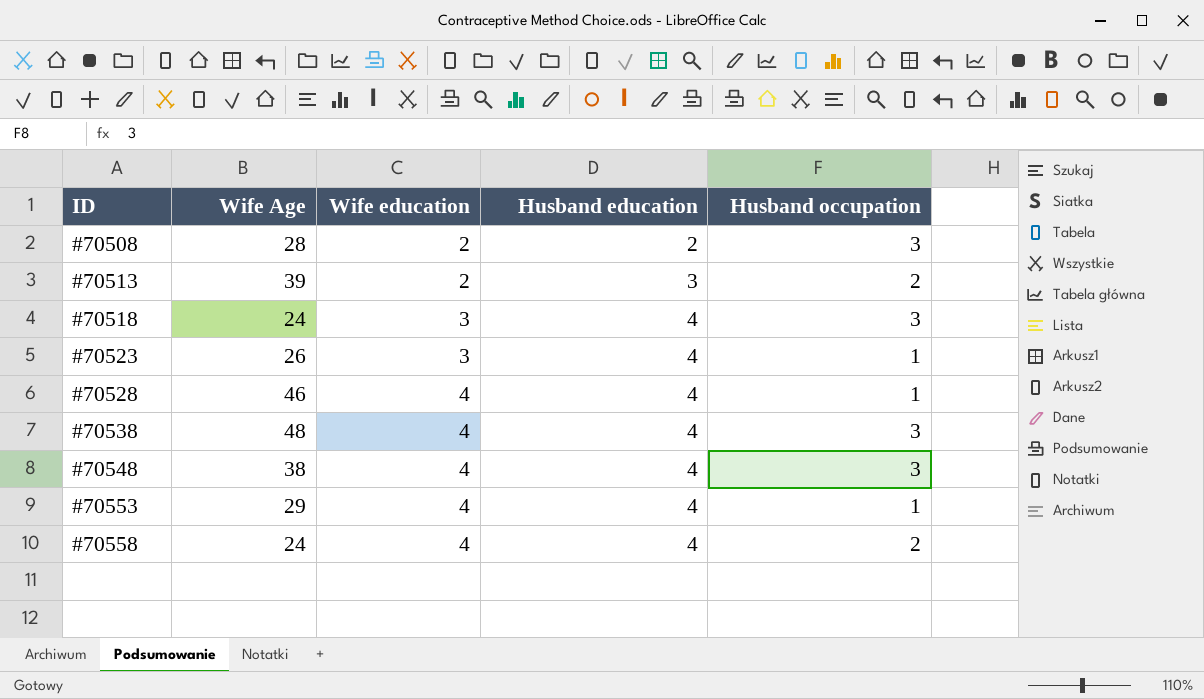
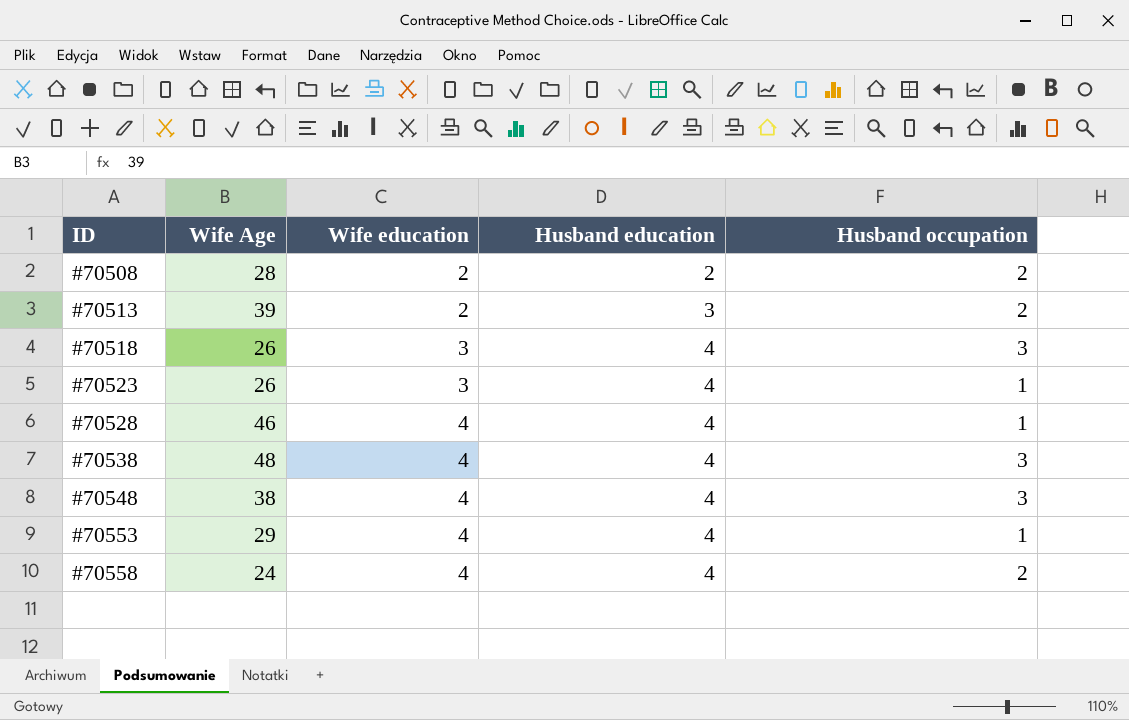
#70508 | Husband occupation: 3 -> 2
#70518 | Wife Age: 24 -> 26

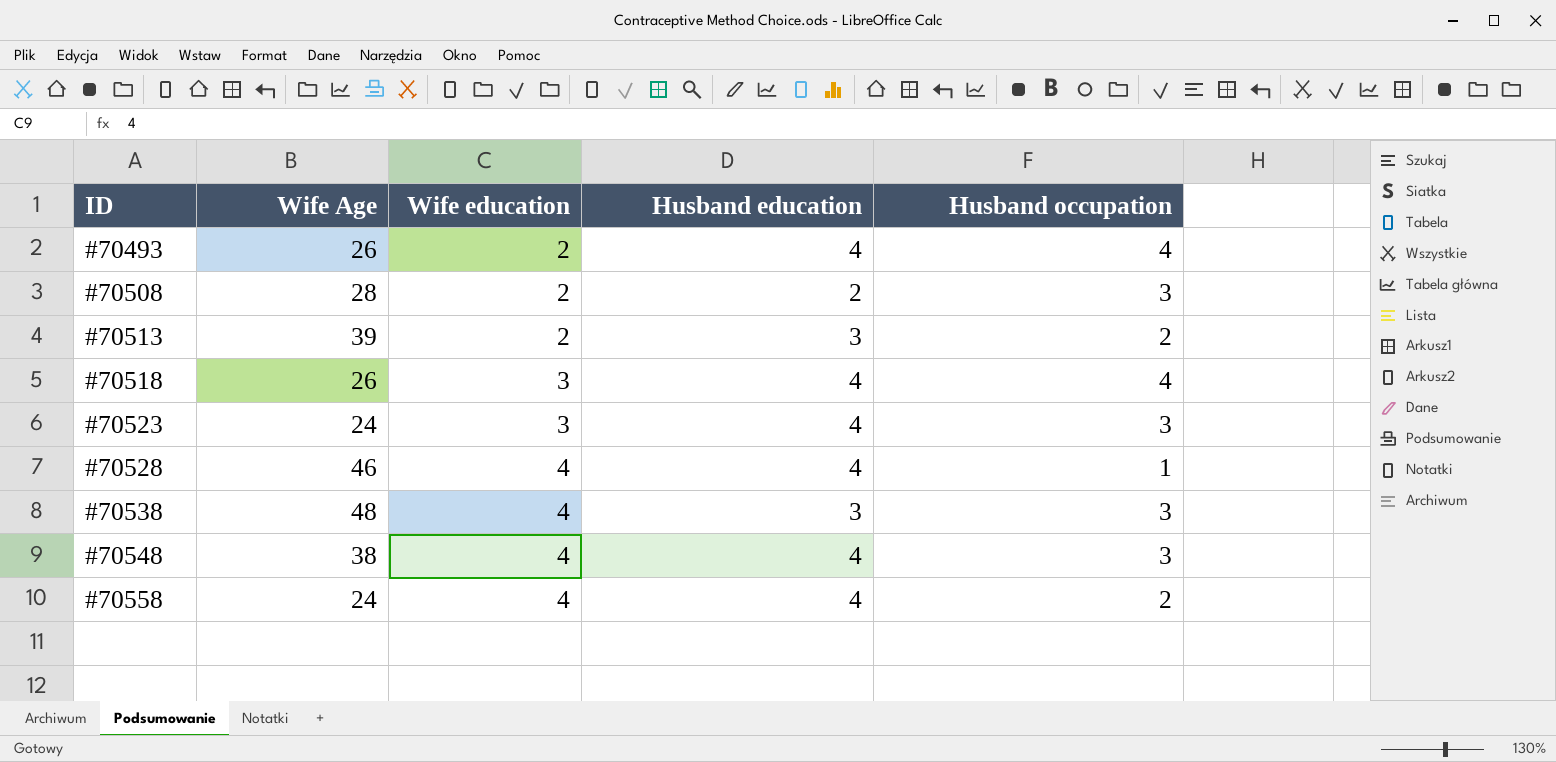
row #70553: 29 | 4 | 4 | 1 -> none
row #70493: none -> 26 | 2 | 4 | 4
#70508 | Husband occupation: 2 -> 3
#70518 | Husband occupation: 3 -> 4
#70523 | Wife Age: 26 -> 24
#70523 | Husband occupation: 1 -> 3
#70538 | Husband education: 4 -> 3

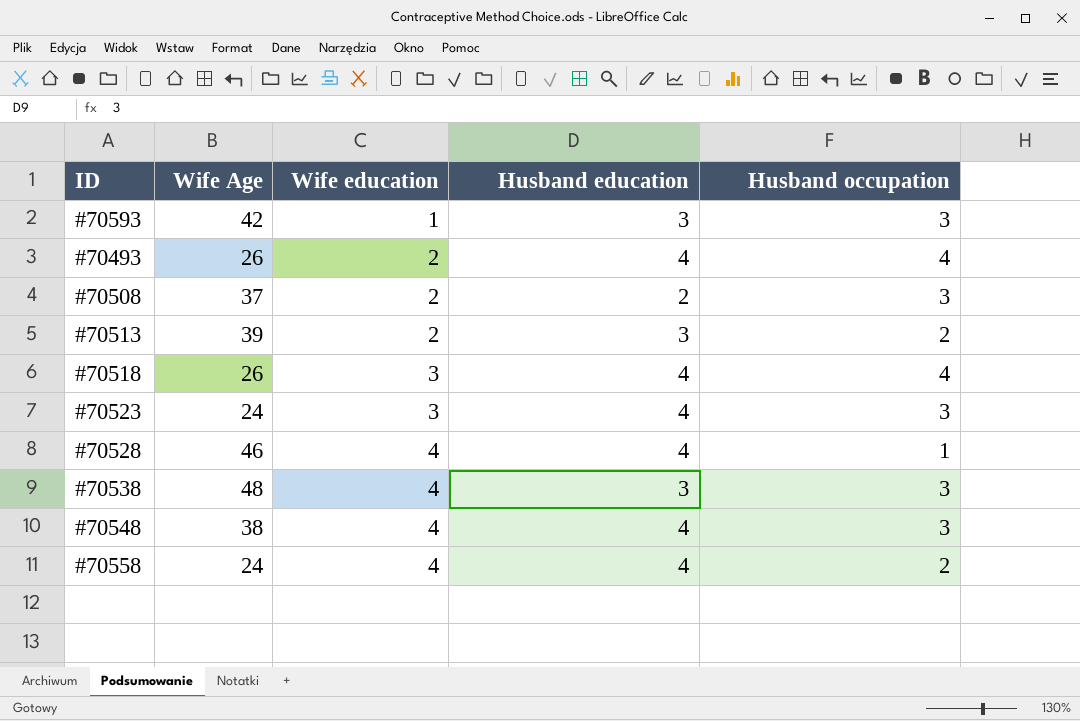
row #70593: none -> 42 | 1 | 3 | 3
#70508 | Wife Age: 28 -> 37

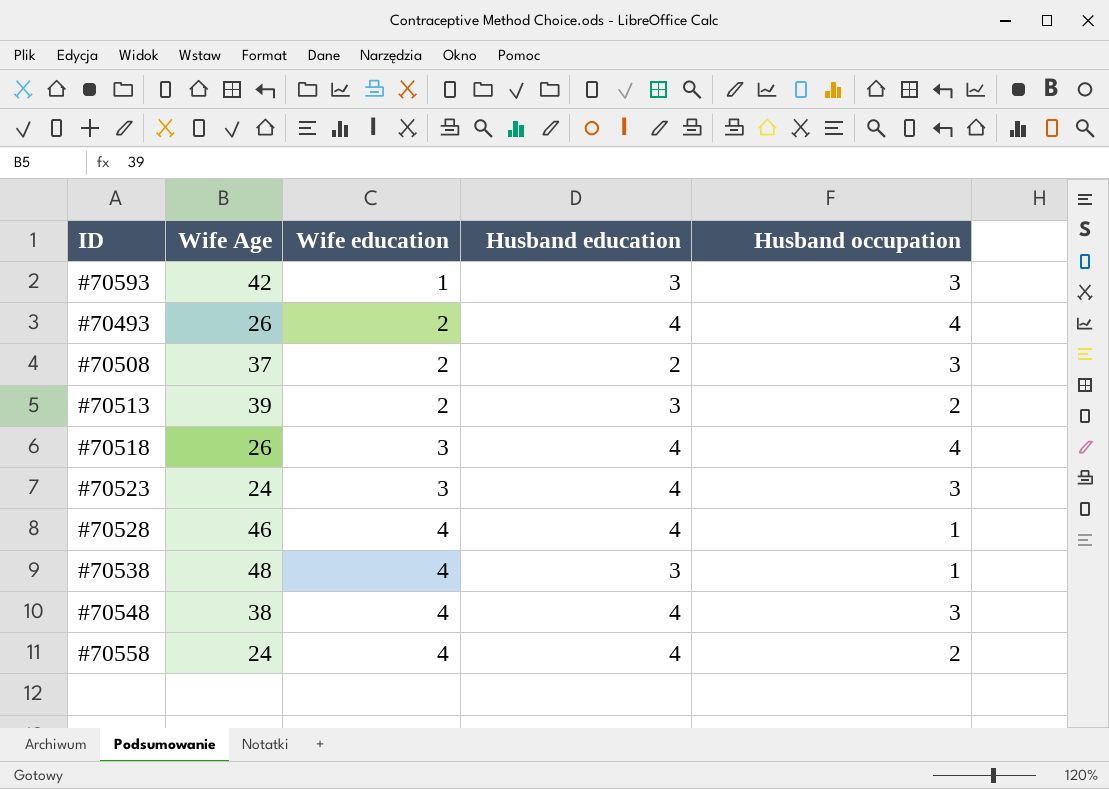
#70538 | Husband occupation: 3 -> 1

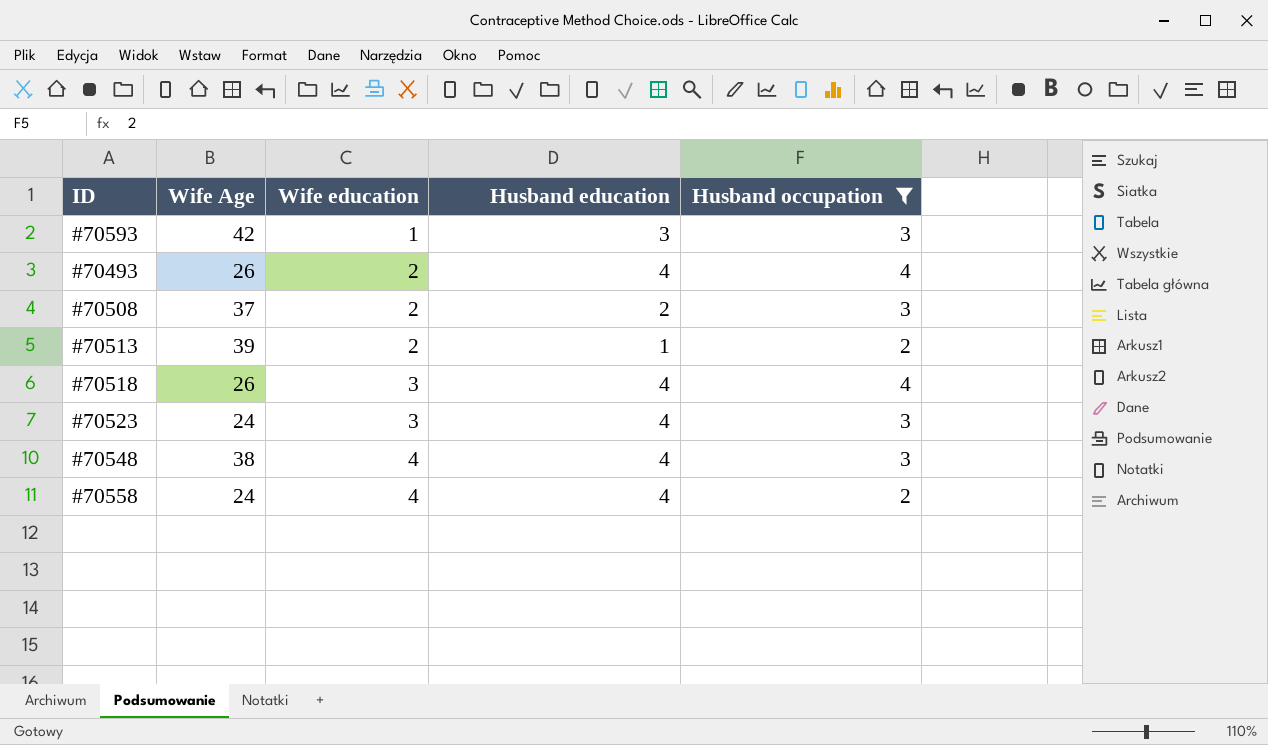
filter: none -> Husband occupation != 1
#70513 | Husband education: 3 -> 1

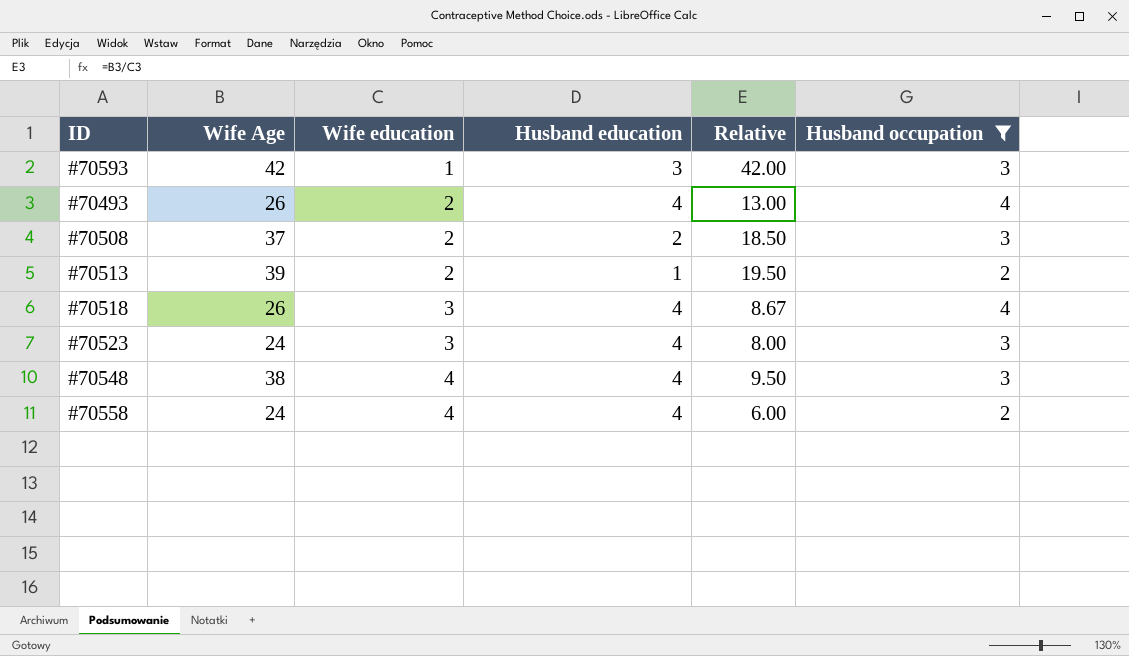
column Relative | formula: none -> [Wife Age] / [Wife education]

